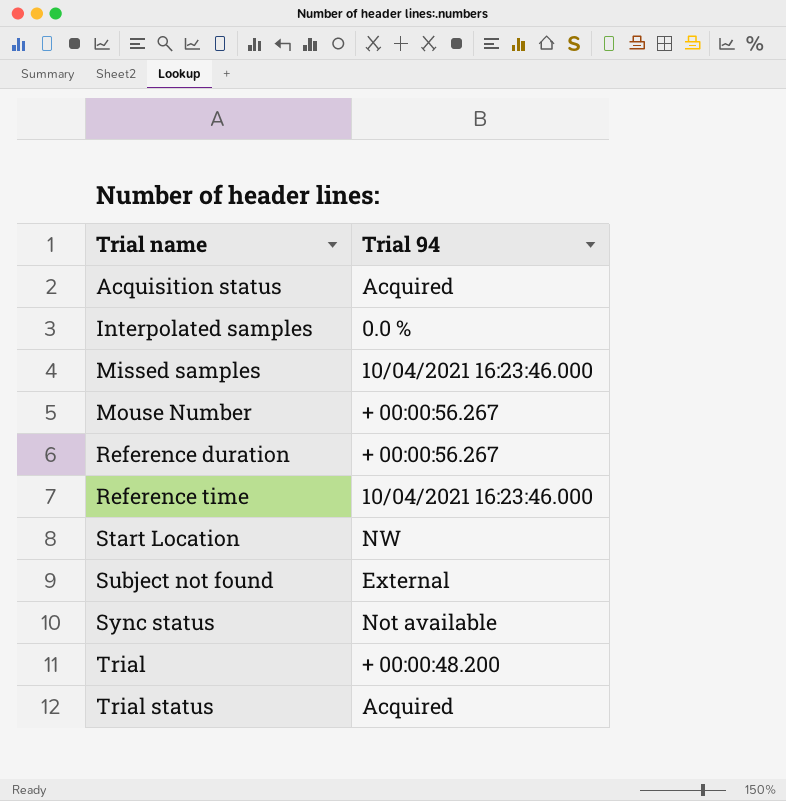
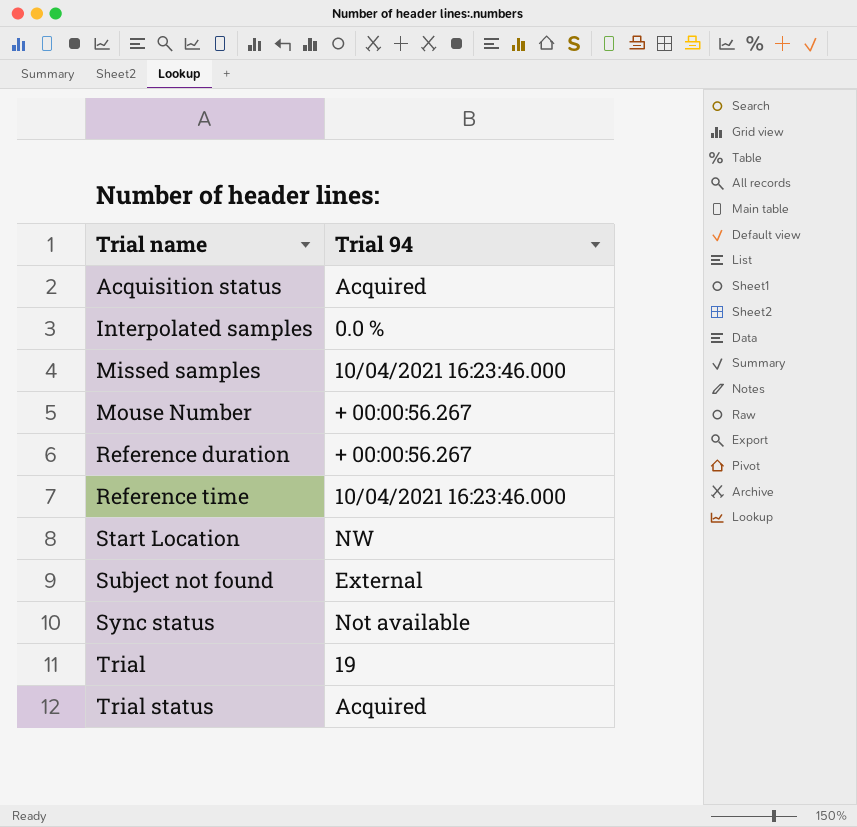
Trial | Trial 94: + 00:00:48.200 -> 19

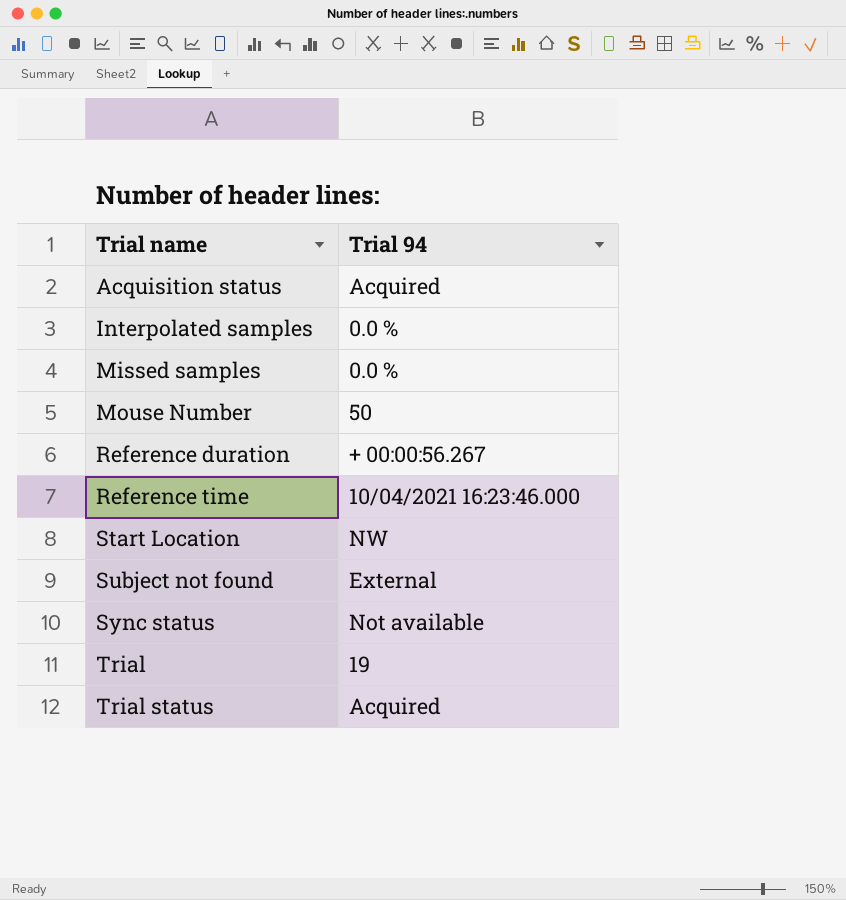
Missed samples | Trial 94: 10/04/2021 16:23:46.000 -> 0.0 %
Mouse Number | Trial 94: + 00:00:56.267 -> 50

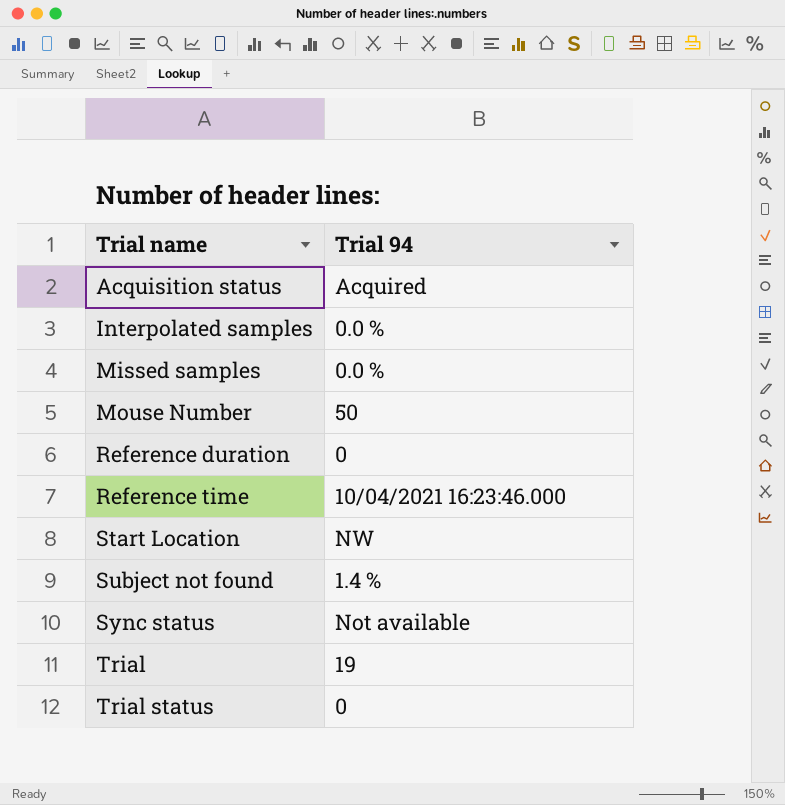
Reference duration | Trial 94: + 00:00:56.267 -> 0
Subject not found | Trial 94: External -> 1.4 %
Trial status | Trial 94: Acquired -> 0

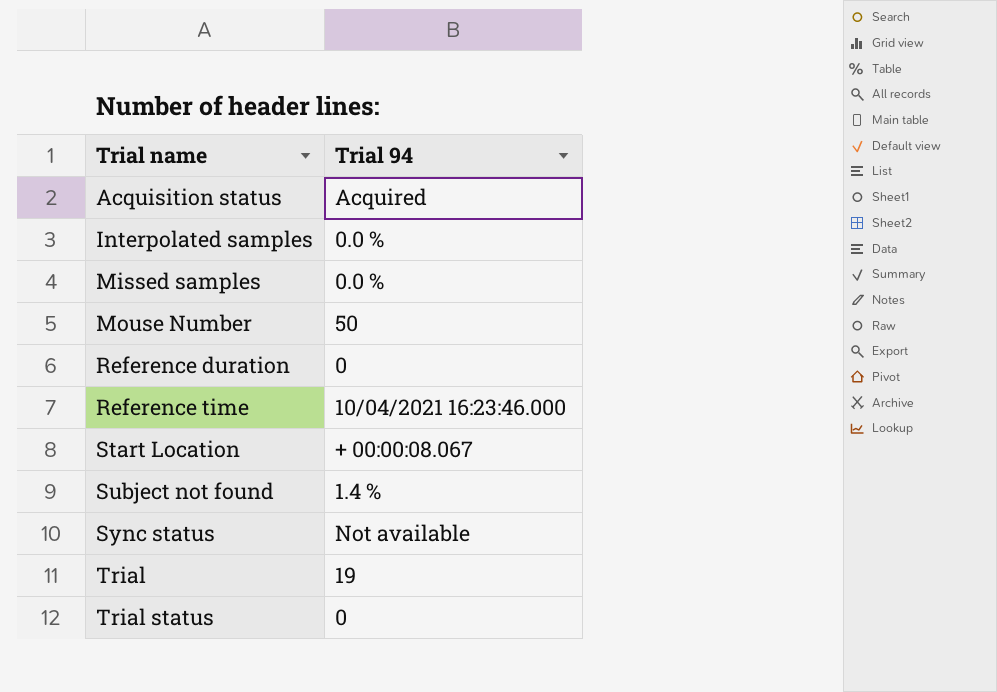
Start Location | Trial 94: NW -> + 00:00:08.067

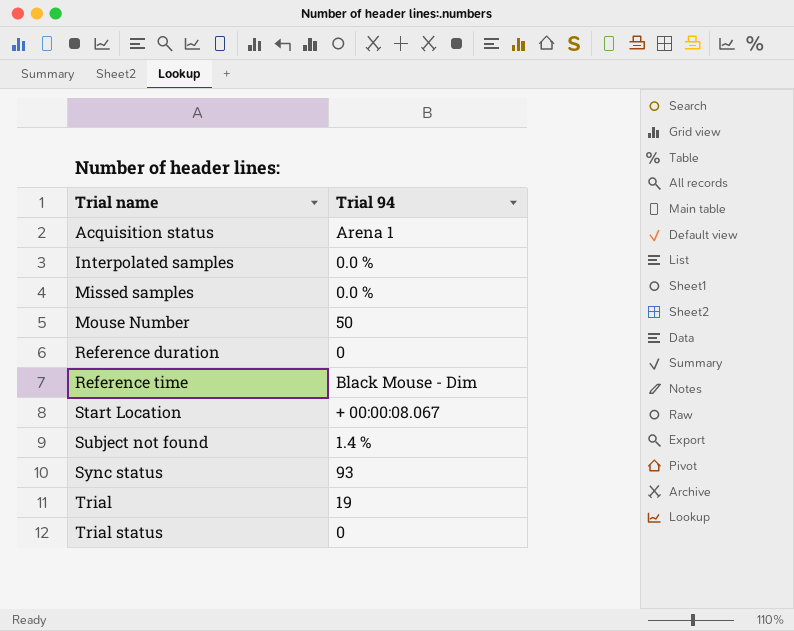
Acquisition status | Trial 94: Acquired -> Arena 1
Reference time | Trial 94: 10/04/2021 16:23:46.000 -> Black Mouse - Dim
Sync status | Trial 94: Not available -> 93

